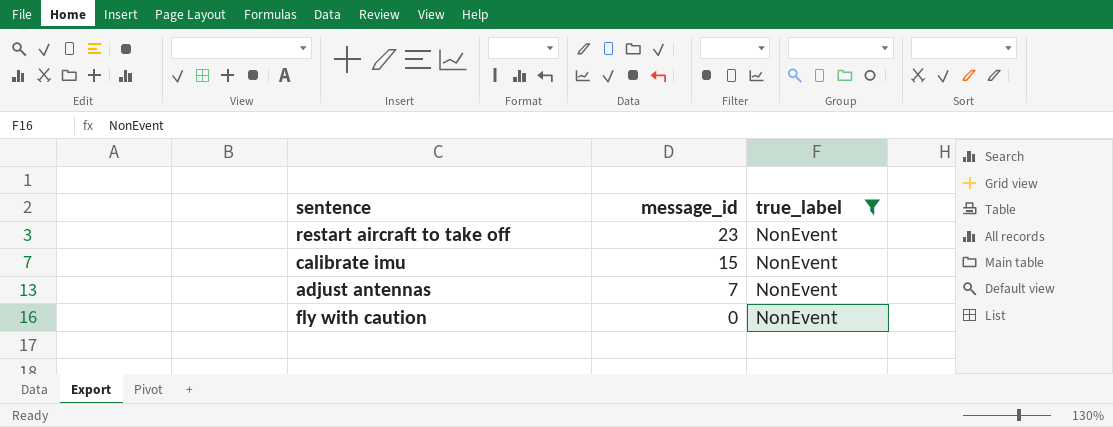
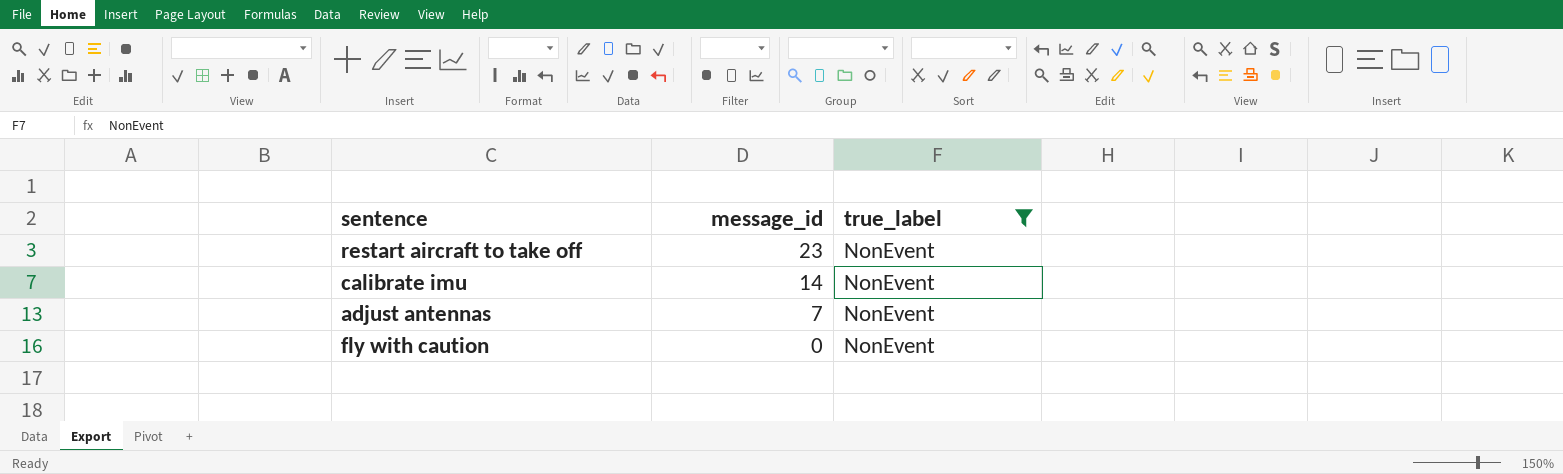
calibrate imu | message_id: 15 -> 14

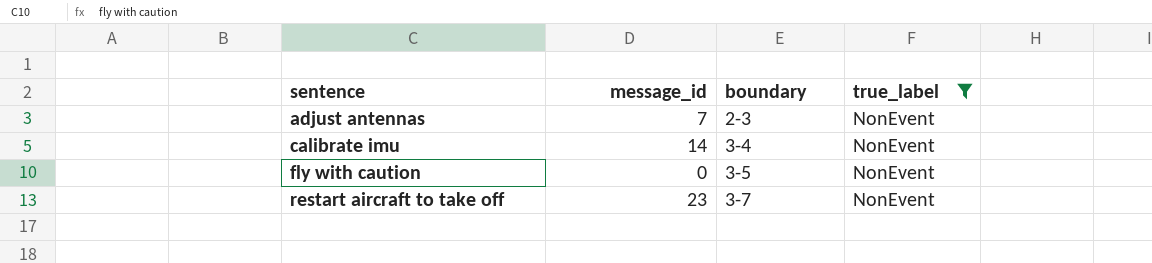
row order: message_id descending -> sentence ascending
column boundary | position: none -> 3

